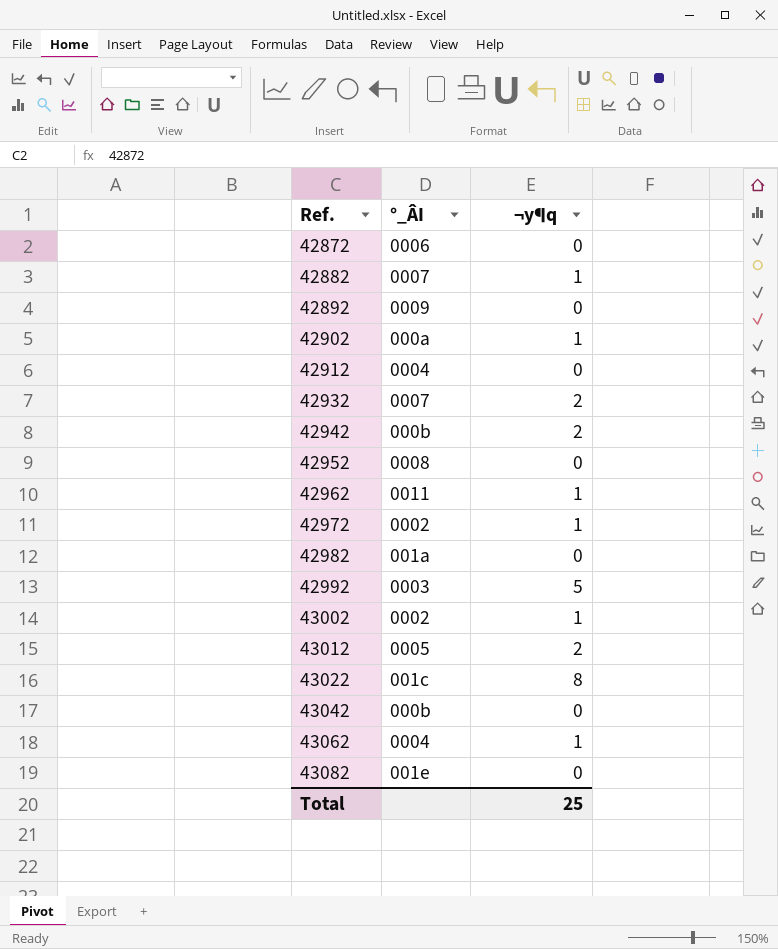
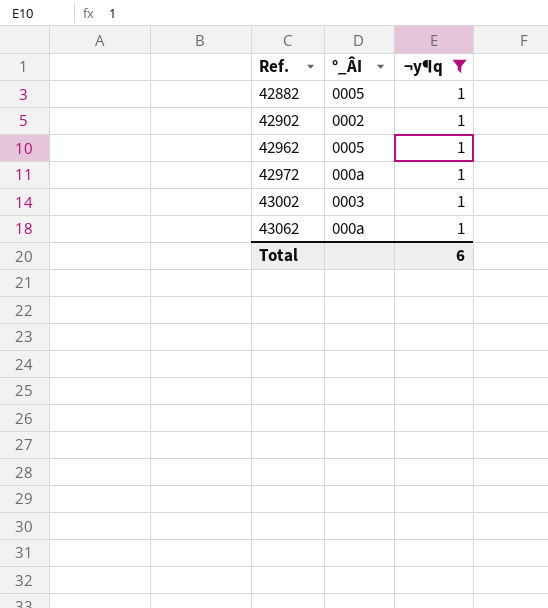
filter: none -> ¬y¶q = 1
42882 | °_ÂI: 0007 -> 0005
42902 | °_ÂI: 000a -> 0002
42962 | °_ÂI: 0011 -> 0005
42972 | °_ÂI: 0002 -> 000a
43002 | °_ÂI: 0002 -> 0003
43062 | °_ÂI: 0004 -> 000a
Total | ¬y¶q: 25 -> 6

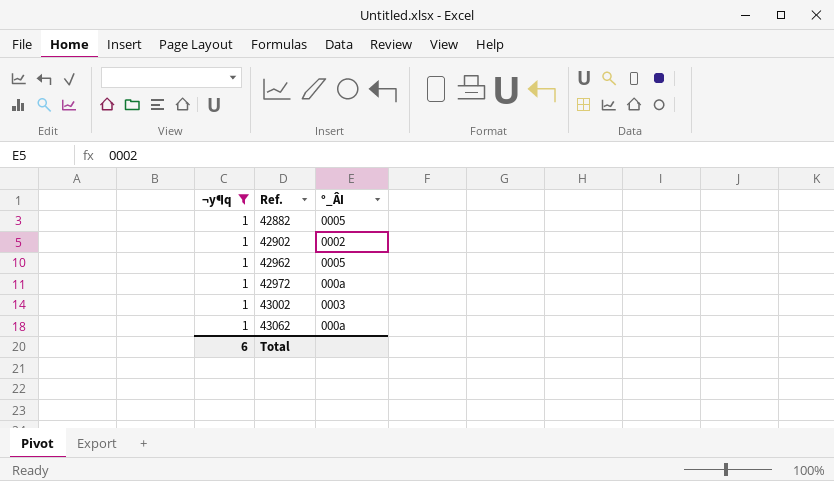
column ¬y¶q | position: 3 -> 1

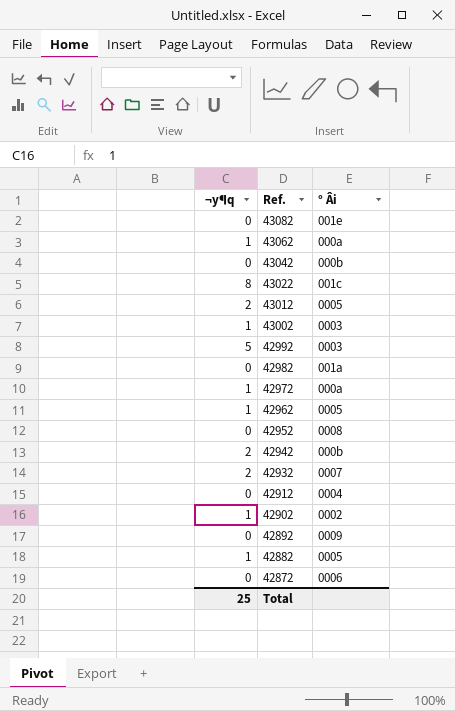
filter: ¬y¶q = 1 -> none
row order: Ref. ascending -> Ref. descending
column name: °_ÂI -> ° Âi
Total | ¬y¶q: 6 -> 25

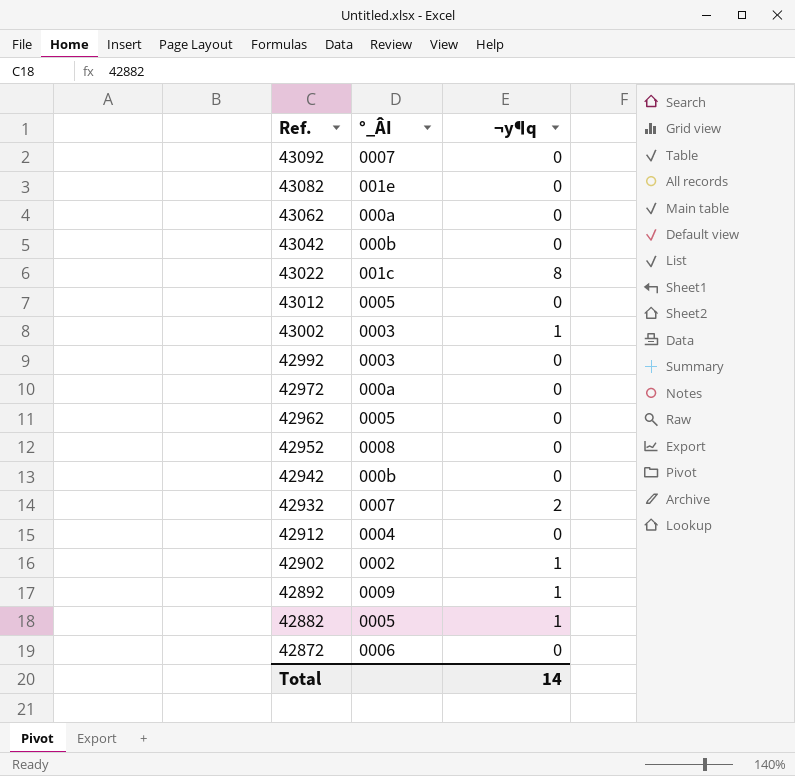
column name: ° Âi -> °_ÂI
column ¬y¶q | position: 1 -> 3
row 42982: 0 | 001a -> none
row 43092: none -> 0007 | 0
43062 | ¬y¶q: 1 -> 0
43012 | ¬y¶q: 2 -> 0
42992 | ¬y¶q: 5 -> 0
42972 | ¬y¶q: 1 -> 0
42962 | ¬y¶q: 1 -> 0
42942 | ¬y¶q: 2 -> 0
42892 | ¬y¶q: 0 -> 1
Total | ¬y¶q: 25 -> 14

